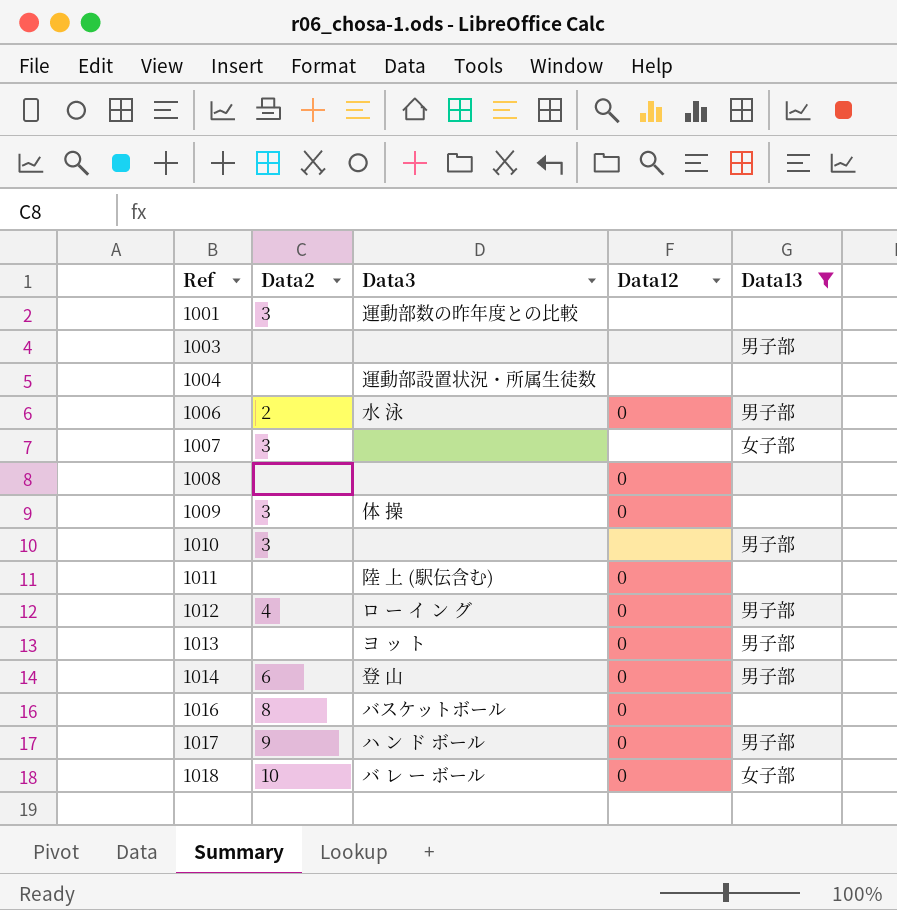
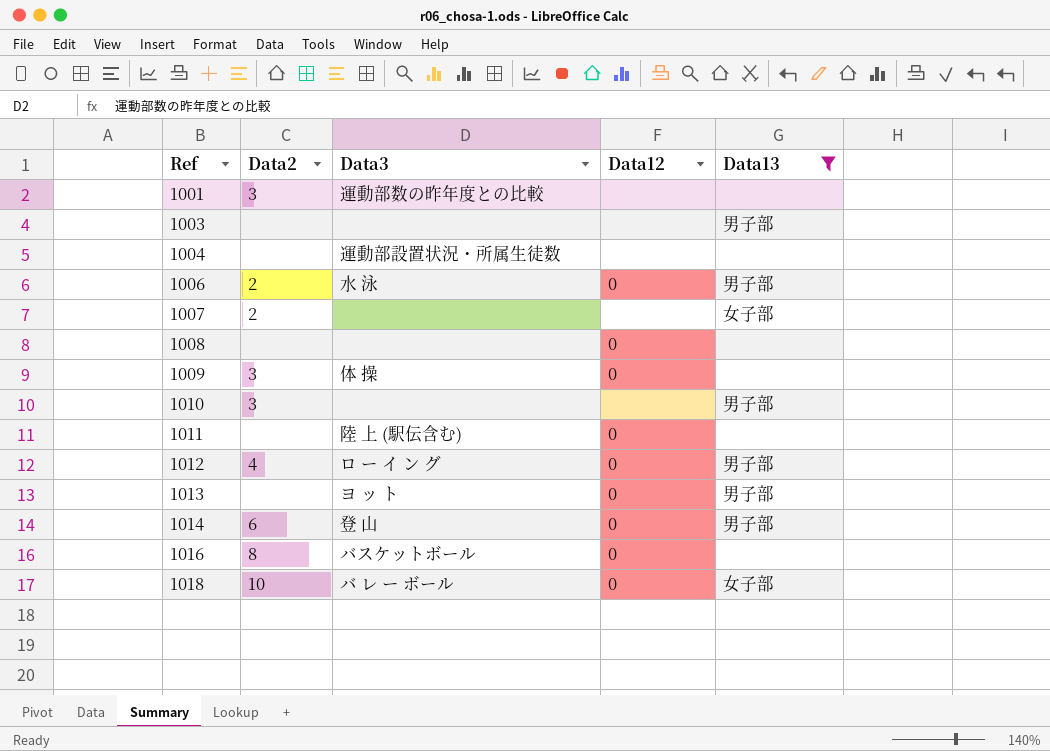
row 1017: 9 | ハ ン ド ボール | 0 | 男子部 -> none
1007 | Data2: 3 -> 2

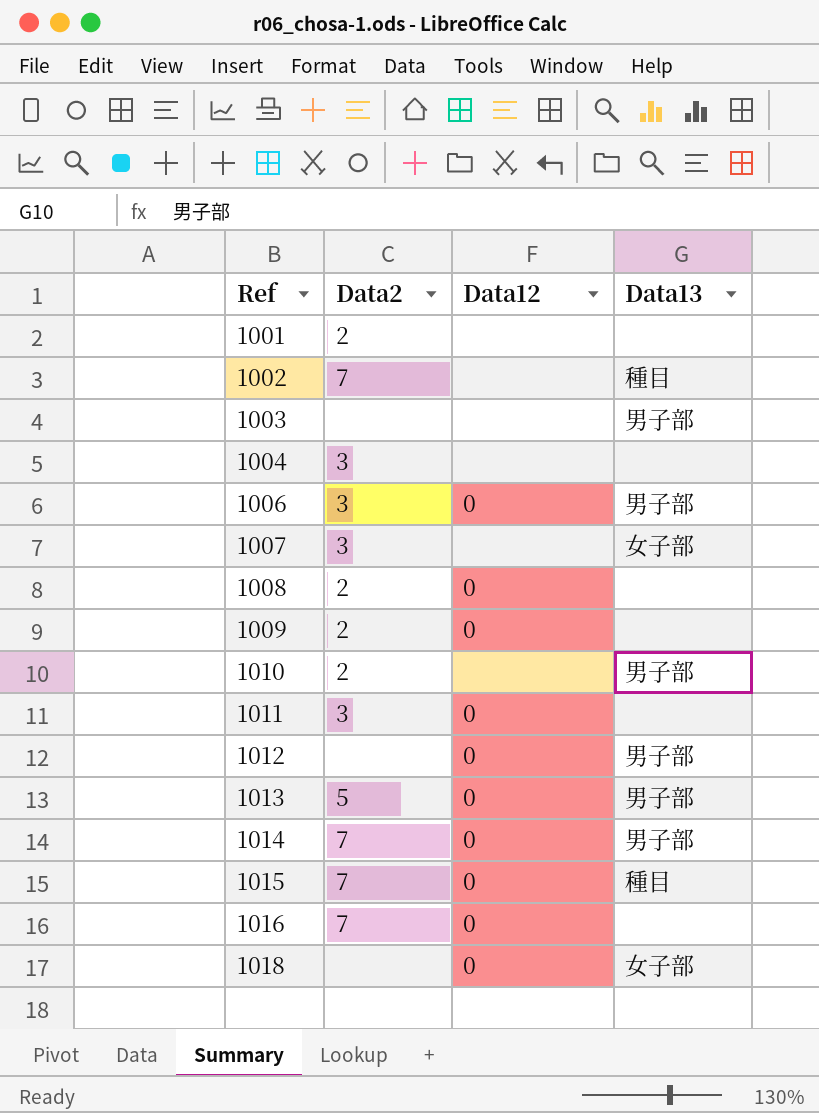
filter: Data13 != 種目 -> none
column Data3 | position: 3 -> none
1001 | Data2: 3 -> 2
1004 | Data2: none -> 3
1006 | Data2: 2 -> 3
1007 | Data2: 2 -> 3
1008 | Data2: none -> 2
1009 | Data2: 3 -> 2
1010 | Data2: 3 -> 2
1011 | Data2: none -> 3
1012 | Data2: 4 -> none
1013 | Data2: none -> 5
1014 | Data2: 6 -> 7
1016 | Data2: 8 -> 7
1018 | Data2: 10 -> none

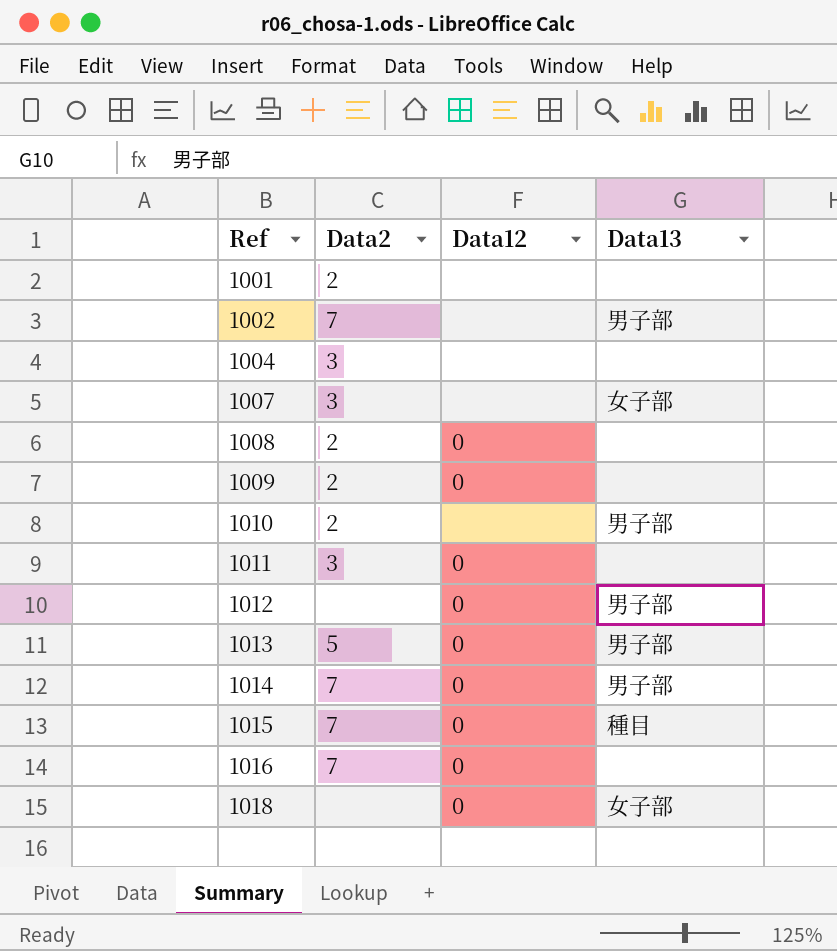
row 1003: none | none | 男子部 -> none
row 1006: 3 | 0 | 男子部 -> none
1002 | Data13: 種目 -> 男子部

